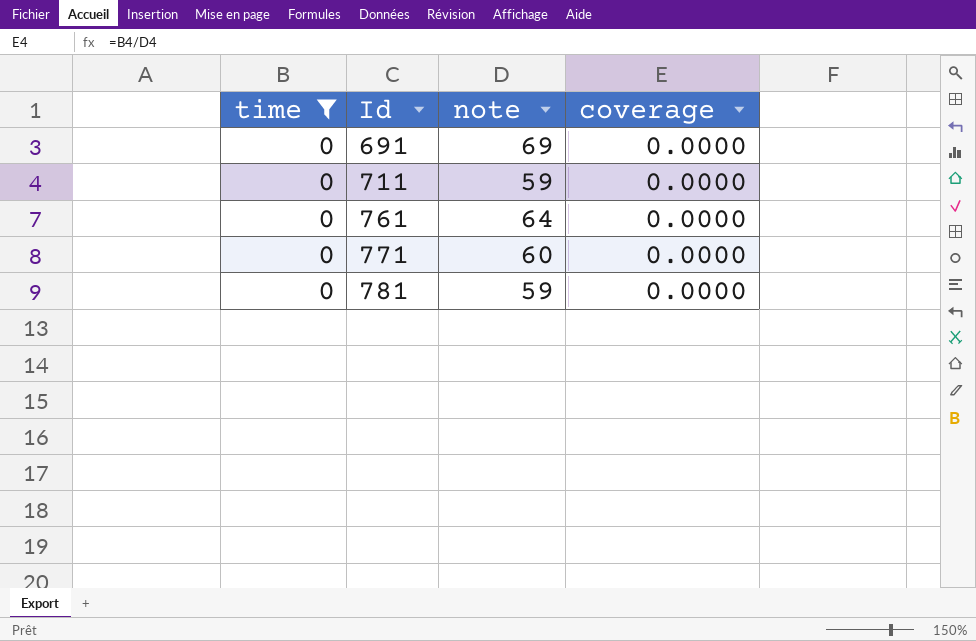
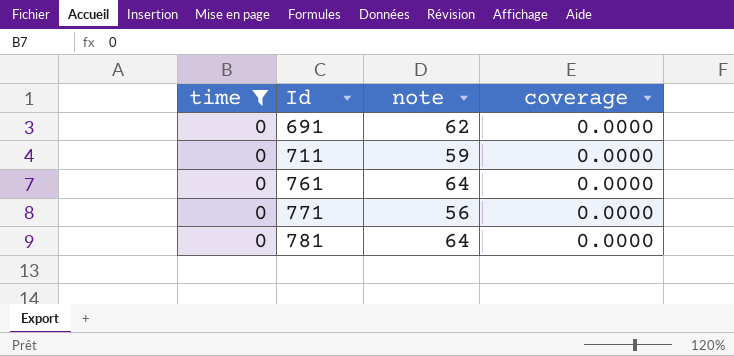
691 | note: 69 -> 62
771 | note: 60 -> 56
781 | note: 59 -> 64

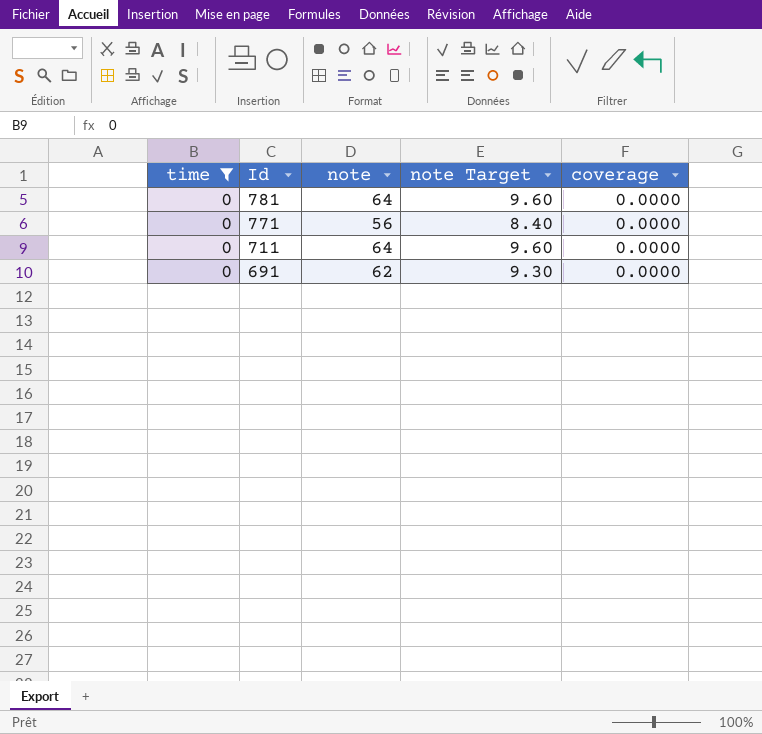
row order: Id ascending -> Id descending
column note Target | formula: none -> [note] * 0.15
row 761: 0 | 64 | 0.0000 -> none
711 | note: 59 -> 64

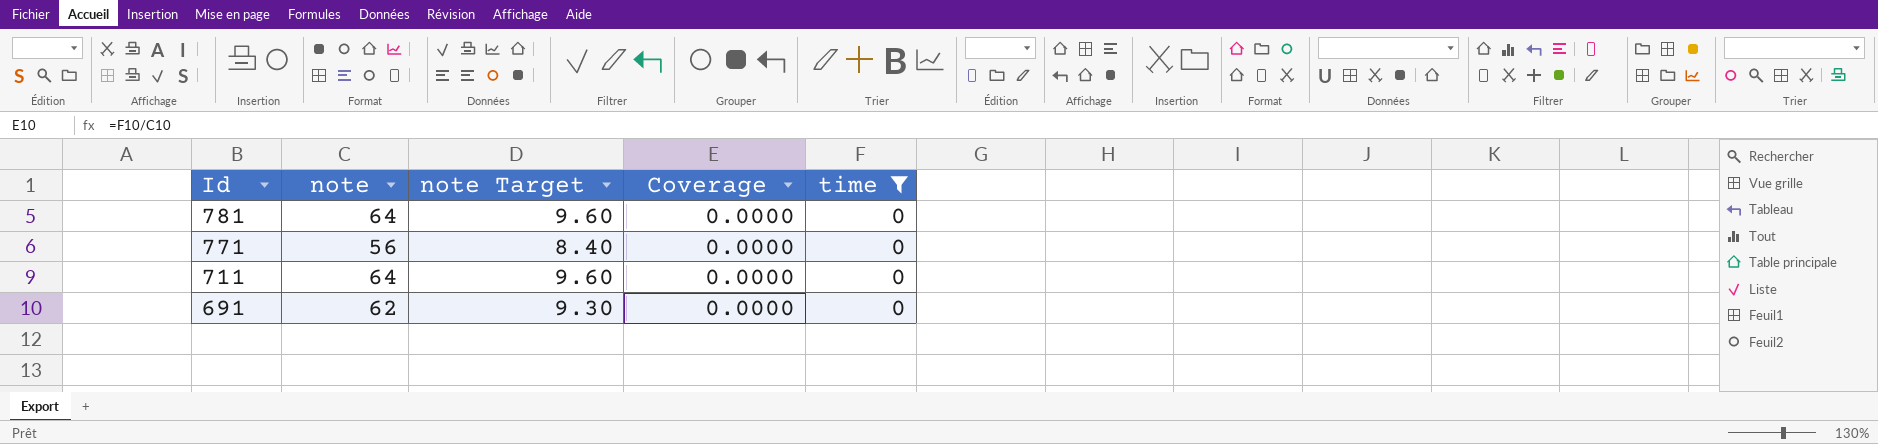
column name: coverage -> Coverage
column time | position: 1 -> 5

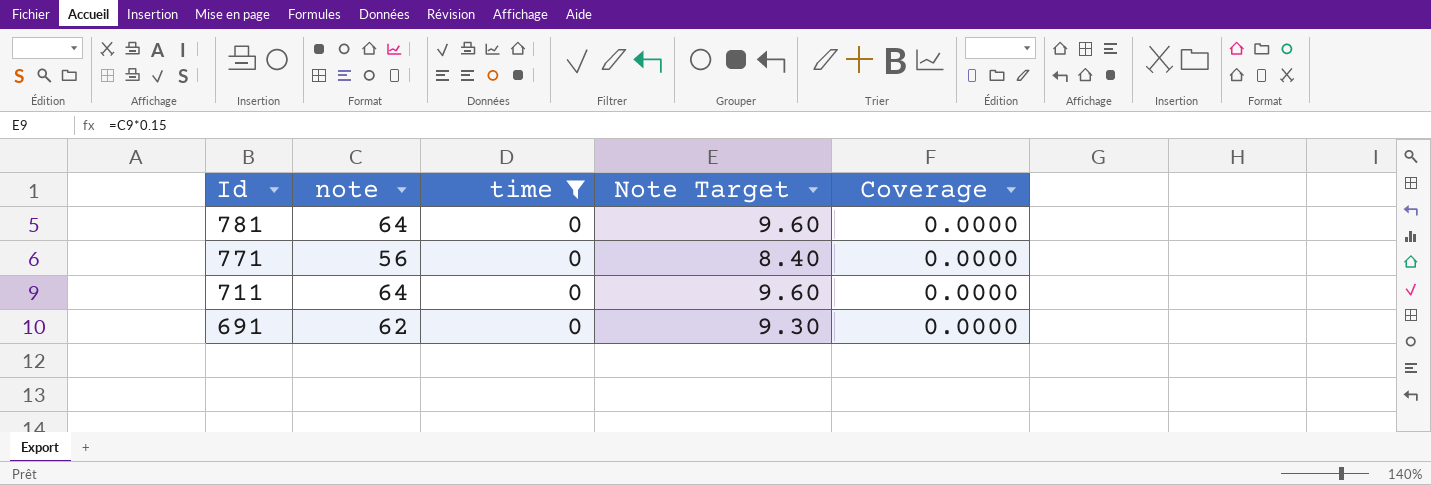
column time | position: 5 -> 3
column name: note Target -> Note Target

